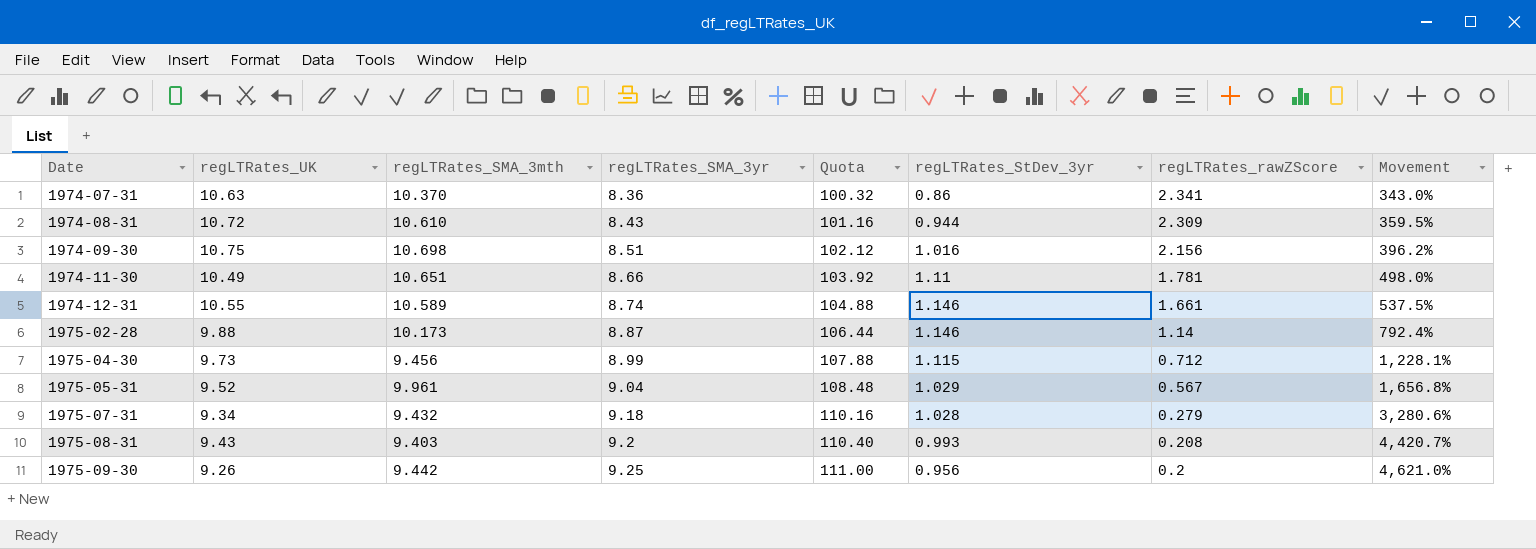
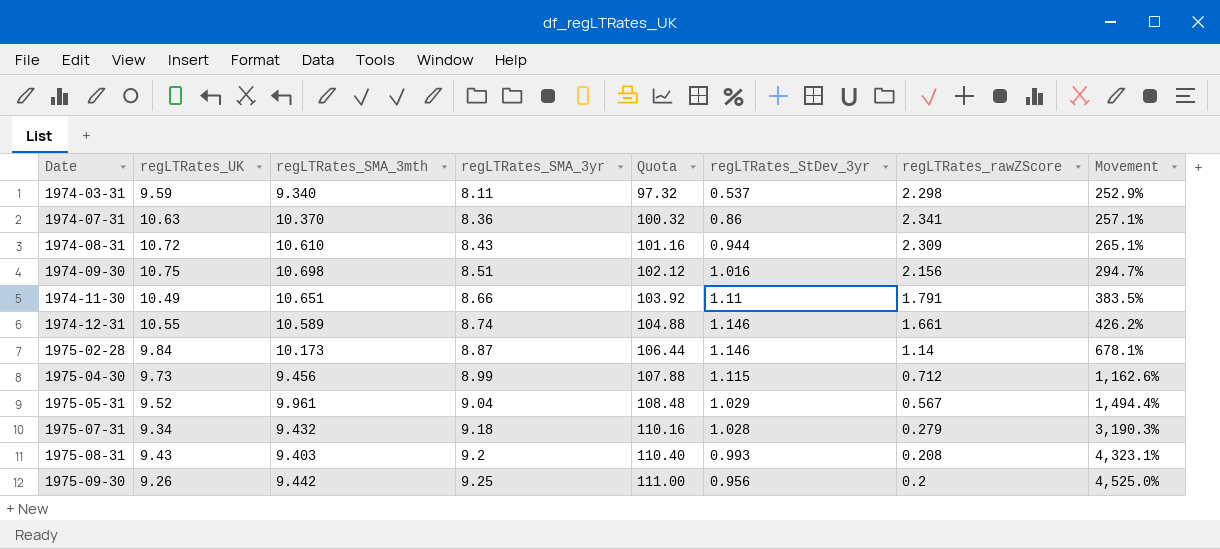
column Movement | formula: ([regLTRates_SMA_3mth] - [regLTRates_rawZScore]) / [regLTRates_rawZScore] -> ([regLTRates_SMA_3yr] - [regLTRates_rawZScore]) / [regLTRates_rawZScore]
row 1974-03-31: none -> 9.59 | 9.340 | 8.11 | 97.32 | 0.537 | 2.298 | 252.9%
1974-11-30 | regLTRates_rawZScore: 1.781 -> 1.791
1975-02-28 | regLTRates_UK: 9.88 -> 9.84

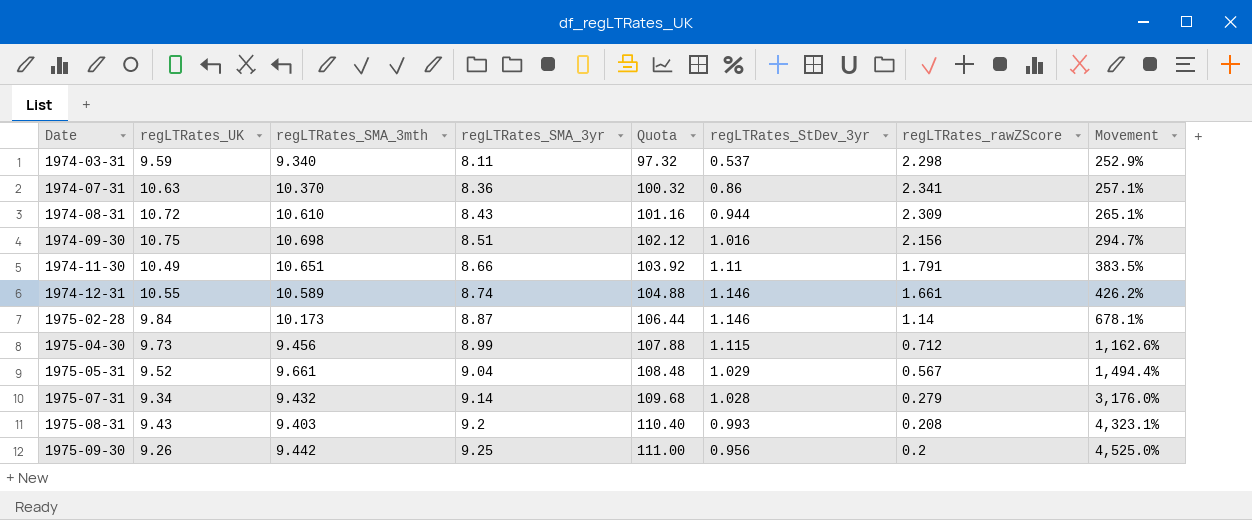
1975-05-31 | regLTRates_SMA_3mth: 9.961 -> 9.661
1975-07-31 | regLTRates_SMA_3yr: 9.18 -> 9.14
1975-07-31 | Quota: 110.16 -> 109.68
1975-07-31 | Movement: 3,190.3% -> 3,176.0%

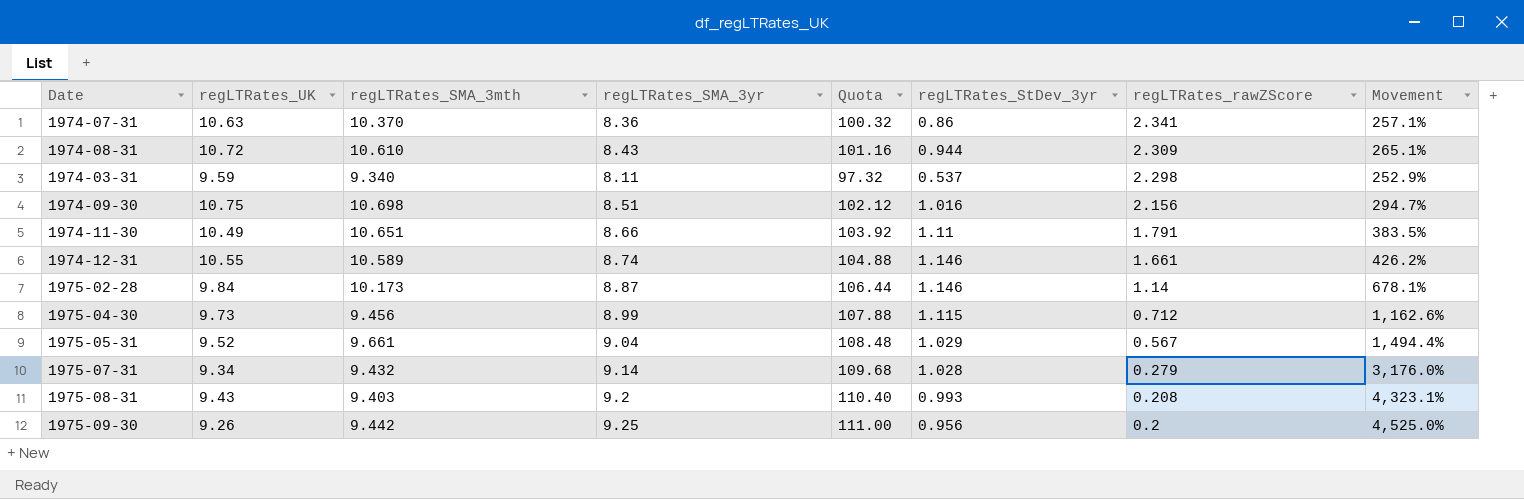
row order: Date ascending -> regLTRates_rawZScore descending

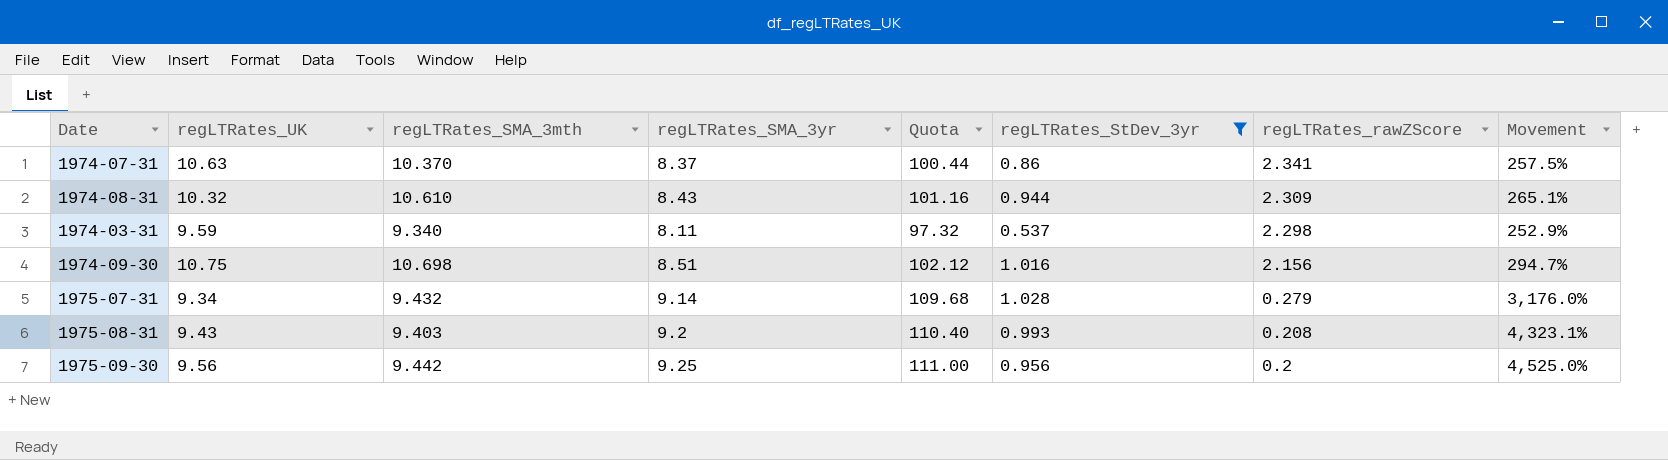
filter: none -> regLTRates_StDev_3yr <= 1.028
1974-07-31 | regLTRates_SMA_3yr: 8.36 -> 8.37
1974-07-31 | Quota: 100.32 -> 100.44
1974-07-31 | Movement: 257.1% -> 257.5%
1974-08-31 | regLTRates_UK: 10.72 -> 10.32
1975-09-30 | regLTRates_UK: 9.26 -> 9.56

